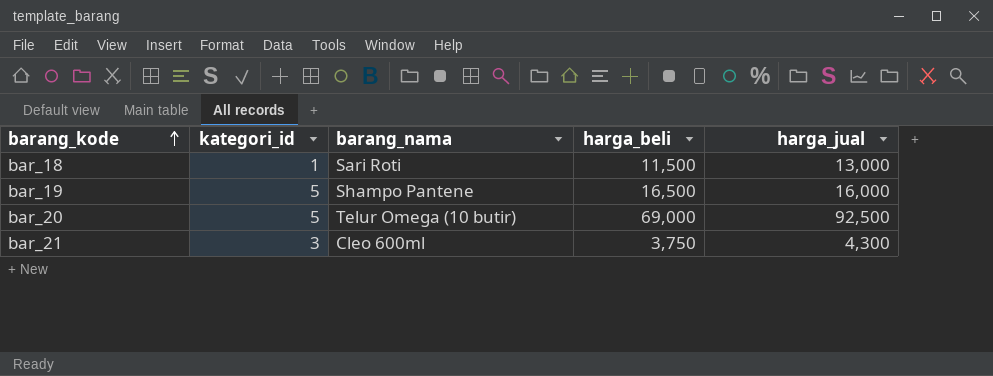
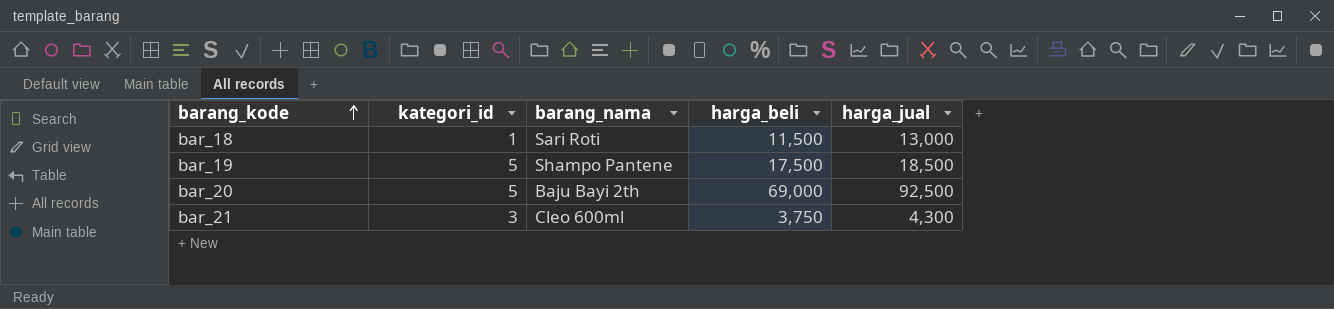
bar_19 | harga_beli: 16,500 -> 17,500
bar_19 | harga_jual: 16,000 -> 18,500
bar_20 | barang_nama: Telur Omega (10 butir) -> Baju Bayi 2th

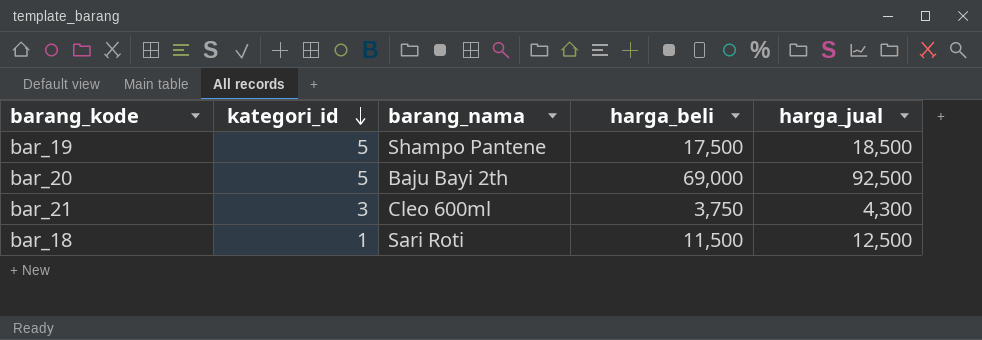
row order: barang_kode ascending -> kategori_id descending
bar_18 | harga_jual: 13,000 -> 12,500

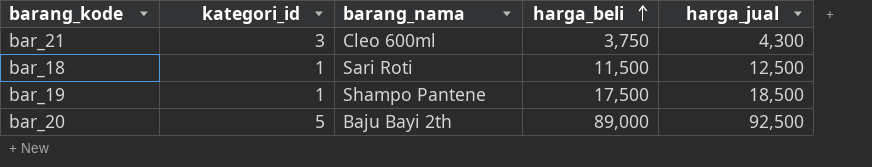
row order: kategori_id descending -> harga_beli ascending
bar_19 | kategori_id: 5 -> 1
bar_20 | harga_beli: 69,000 -> 89,000

